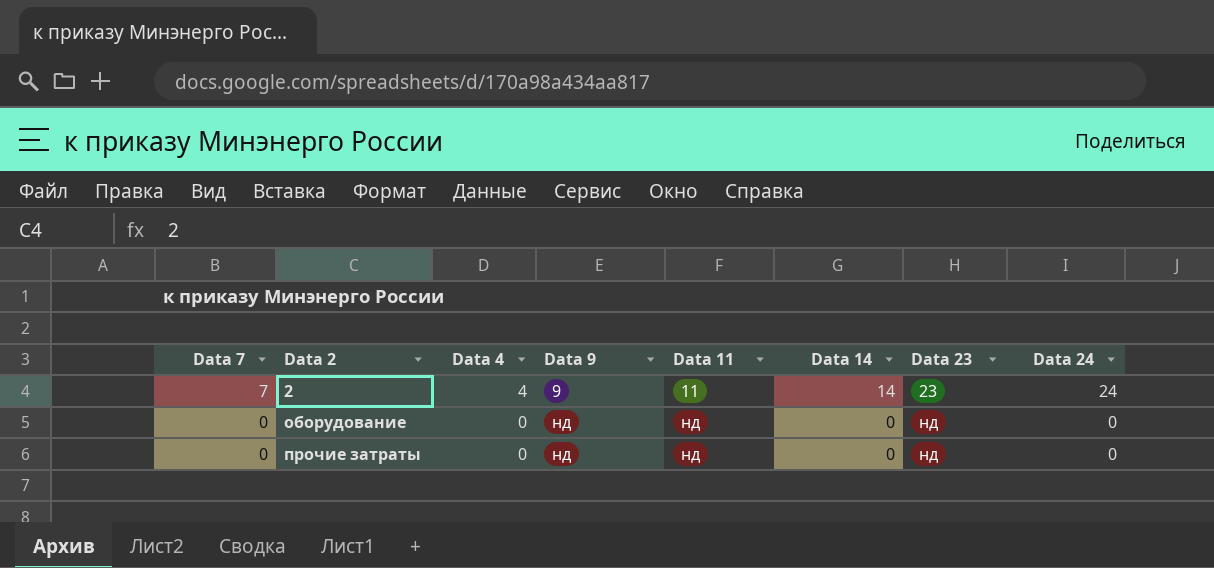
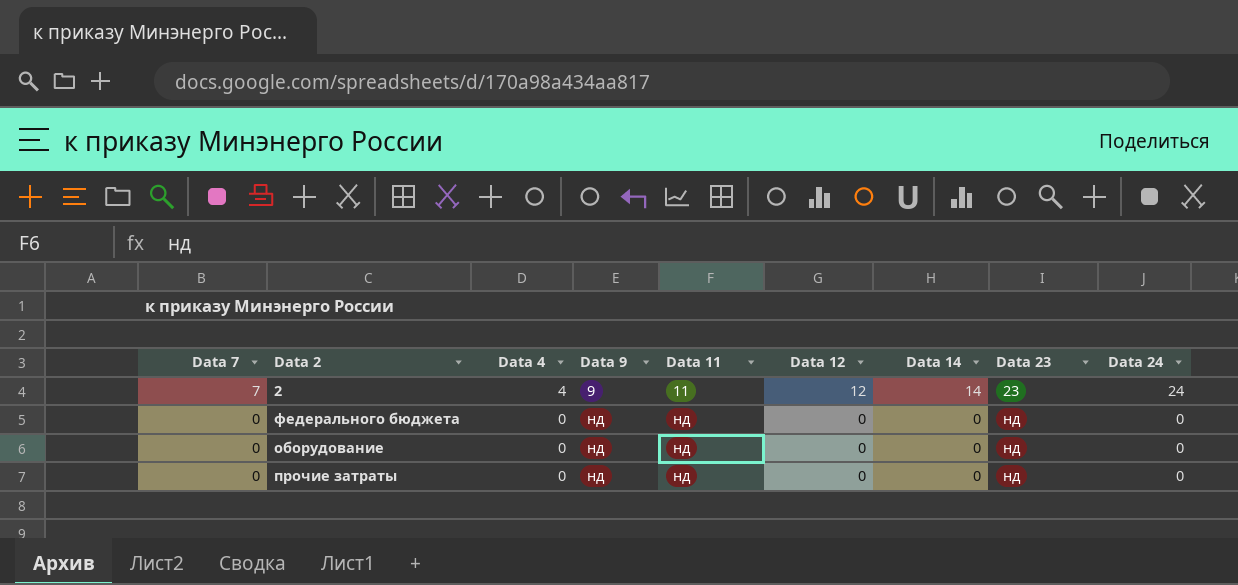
column Data 12 | position: none -> 6
row федерального бюджета: none -> 0 | 0 | нд | нд | 0 | 0 | нд | 0

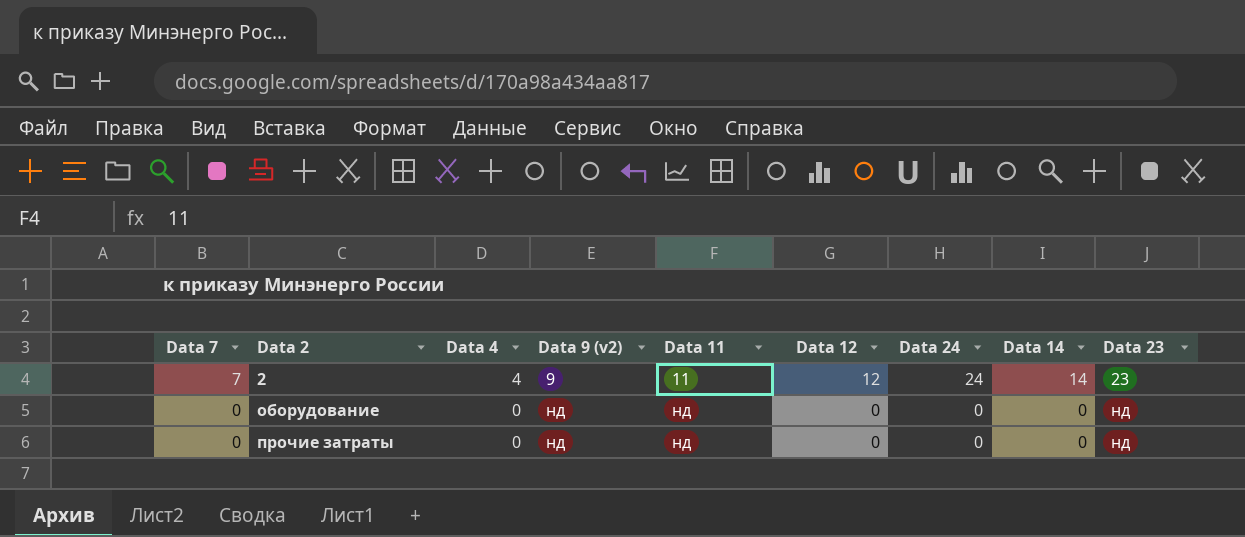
column name: Data 9 -> Data 9 (v2)
column Data 24 | position: 9 -> 7
row федерального бюджета: 0 | 0 | нд | нд | 0 | 0 | нд | 0 -> none

